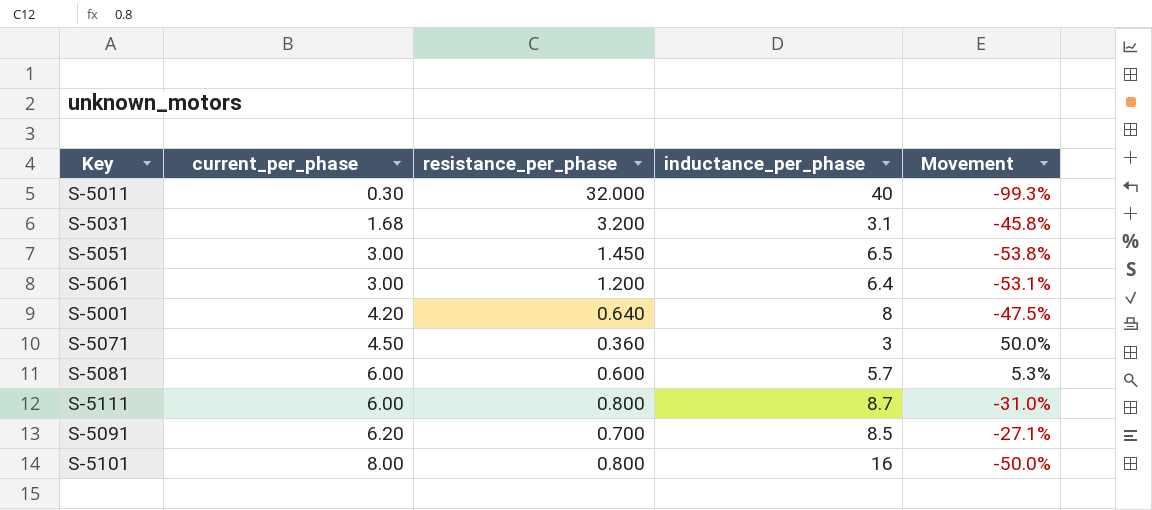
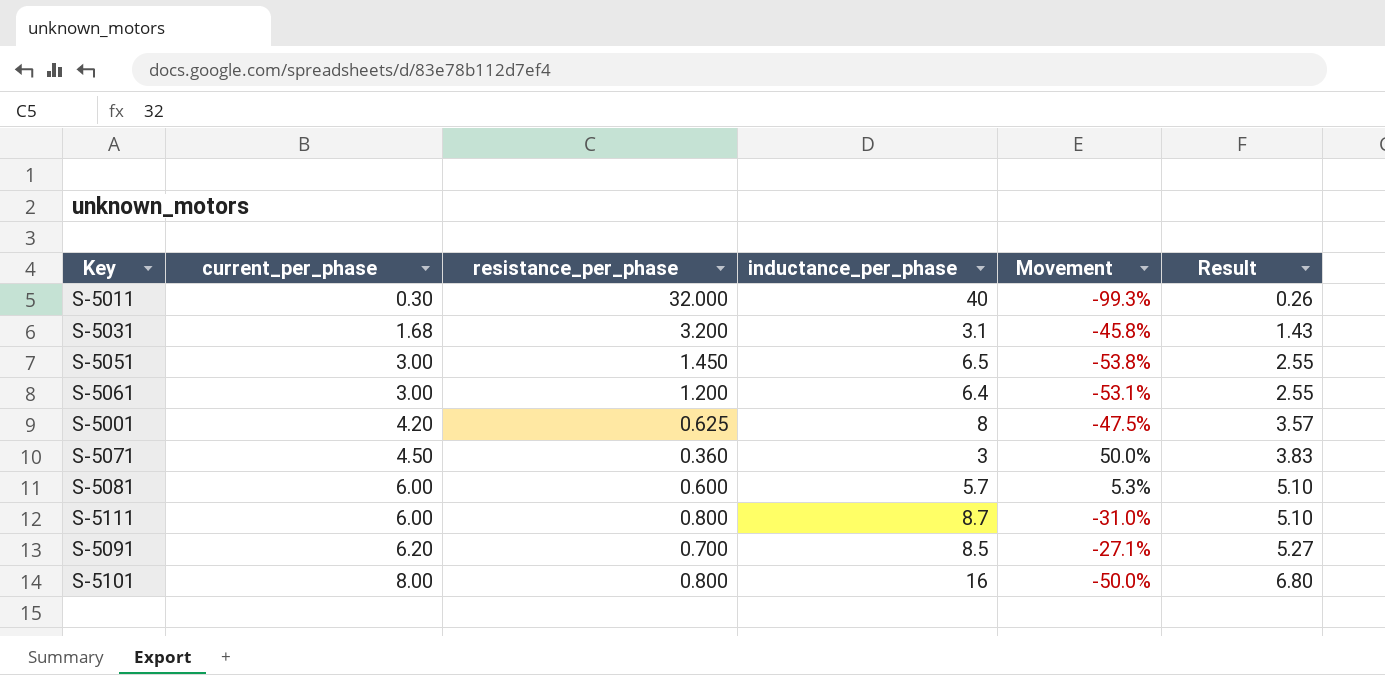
column Result | formula: none -> [current_per_phase] * 0.85
S-5001 | resistance_per_phase: 0.640 -> 0.625

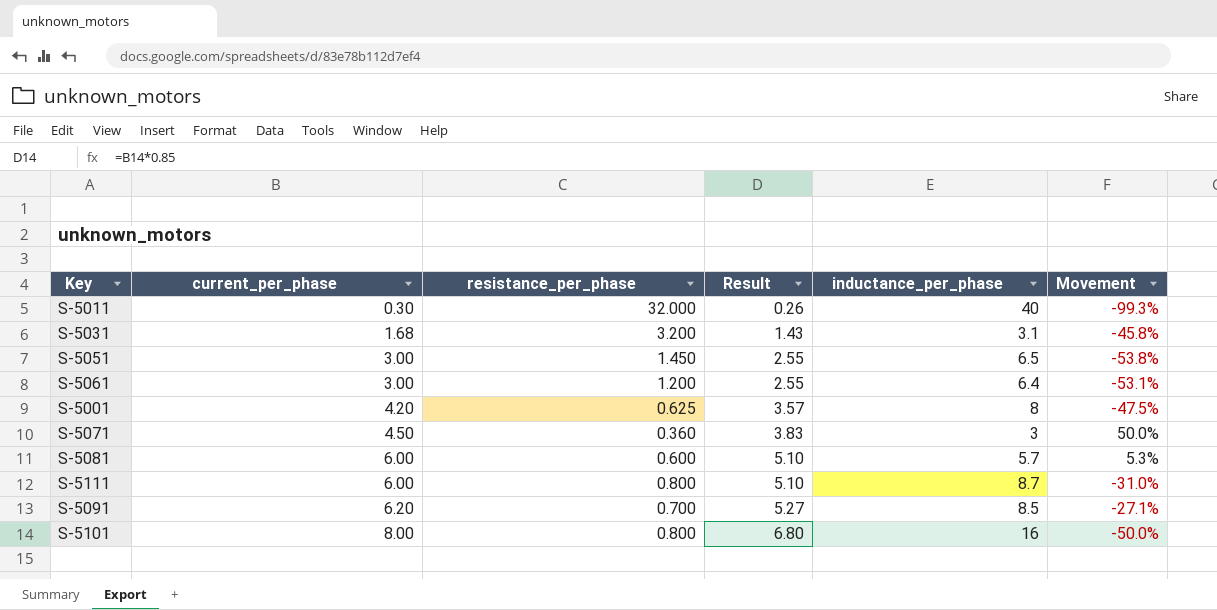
column Result | position: 6 -> 4

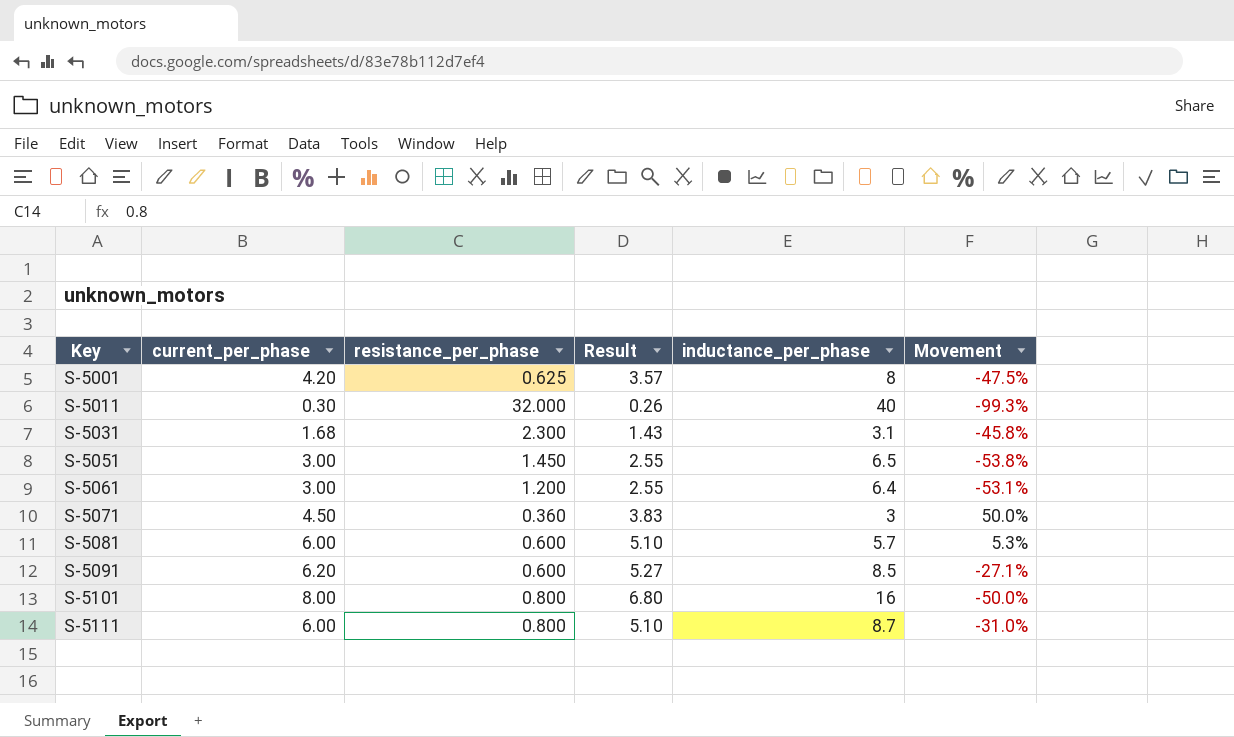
row order: current_per_phase ascending -> Key ascending
S-5031 | resistance_per_phase: 3.200 -> 2.300
S-5091 | resistance_per_phase: 0.700 -> 0.600

